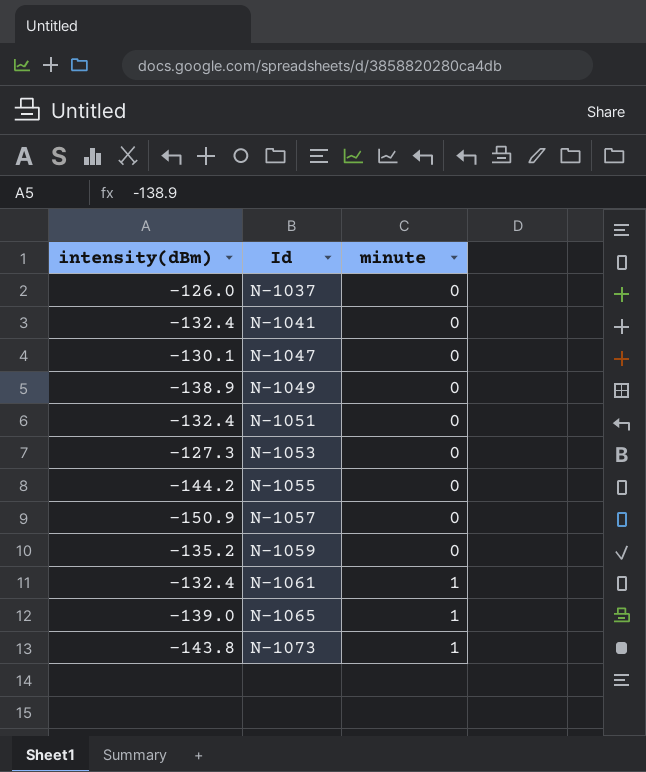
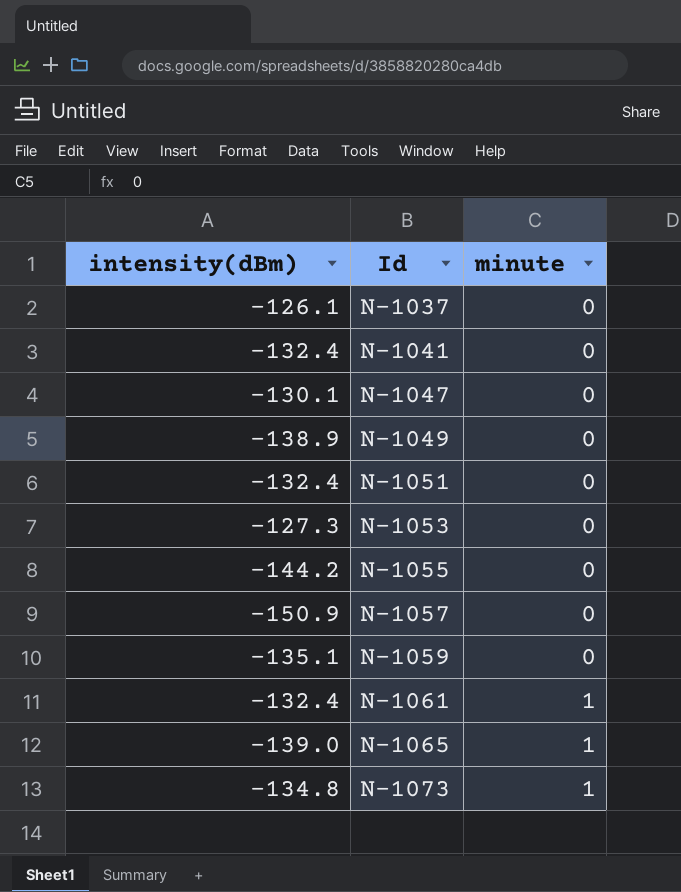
N-1037 | intensity(dBm): -126.0 -> -126.1
N-1059 | intensity(dBm): -135.2 -> -135.1
N-1073 | intensity(dBm): -143.8 -> -134.8

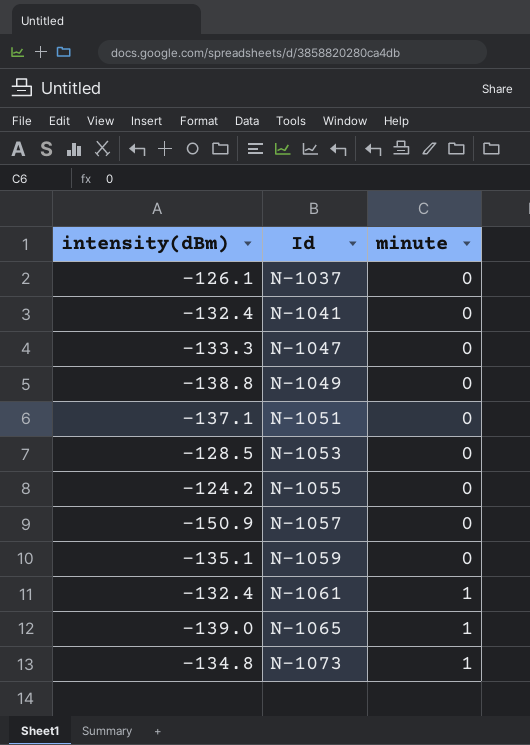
N-1047 | intensity(dBm): -130.1 -> -133.3
N-1049 | intensity(dBm): -138.9 -> -138.8
N-1051 | intensity(dBm): -132.4 -> -137.1
N-1053 | intensity(dBm): -127.3 -> -128.5
N-1055 | intensity(dBm): -144.2 -> -124.2

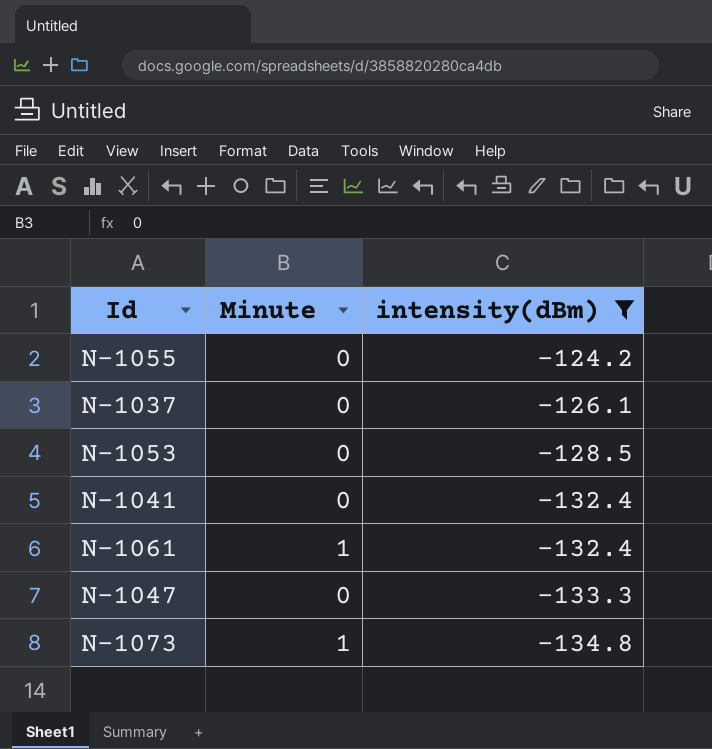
filter: none -> intensity(dBm) >= -134.8
row order: Id ascending -> intensity(dBm) descending
column name: minute -> Minute
column intensity(dBm) | position: 1 -> 3

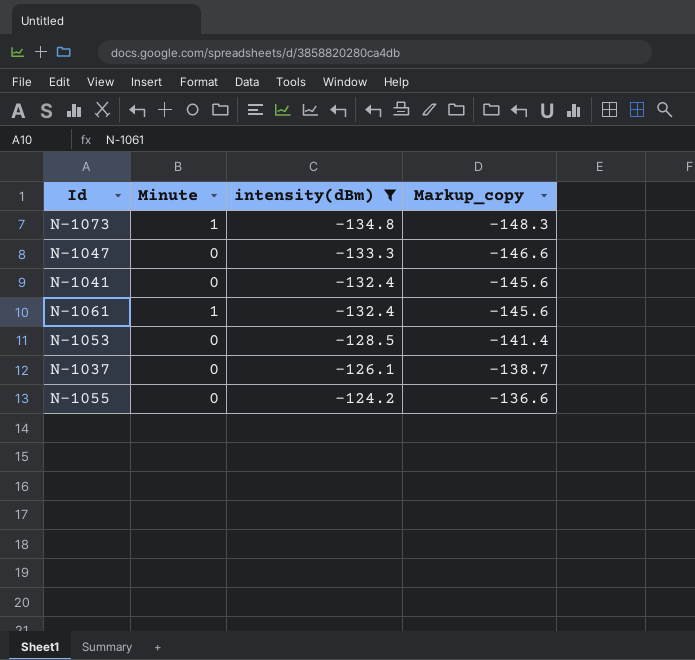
row order: intensity(dBm) descending -> intensity(dBm) ascending
column Markup_copy | formula: none -> [intensity(dBm)] * 1.1

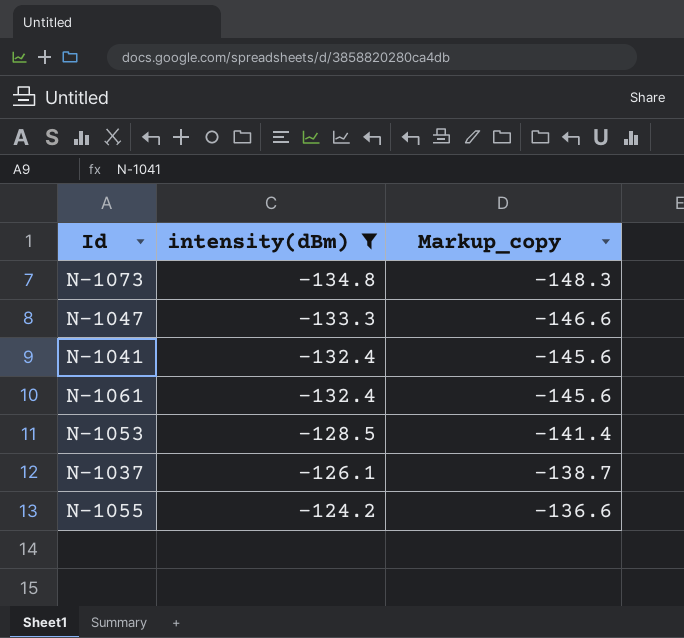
column Minute | position: 2 -> none

